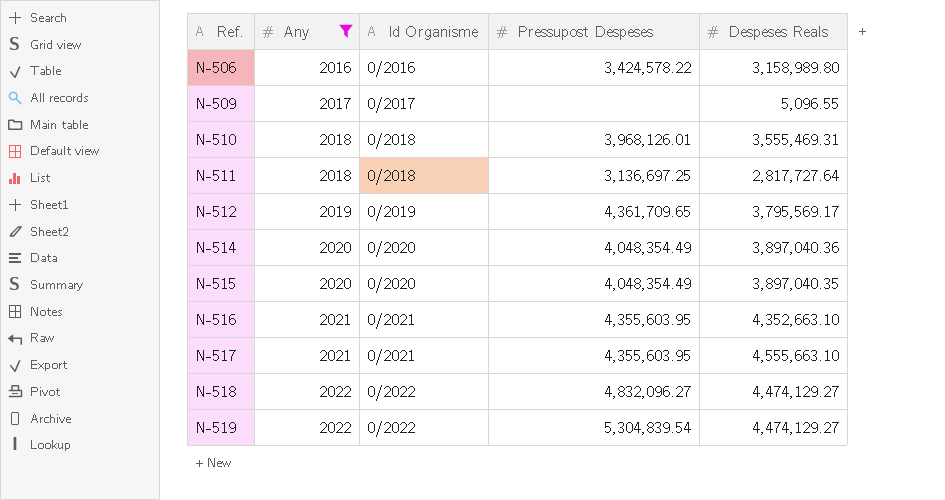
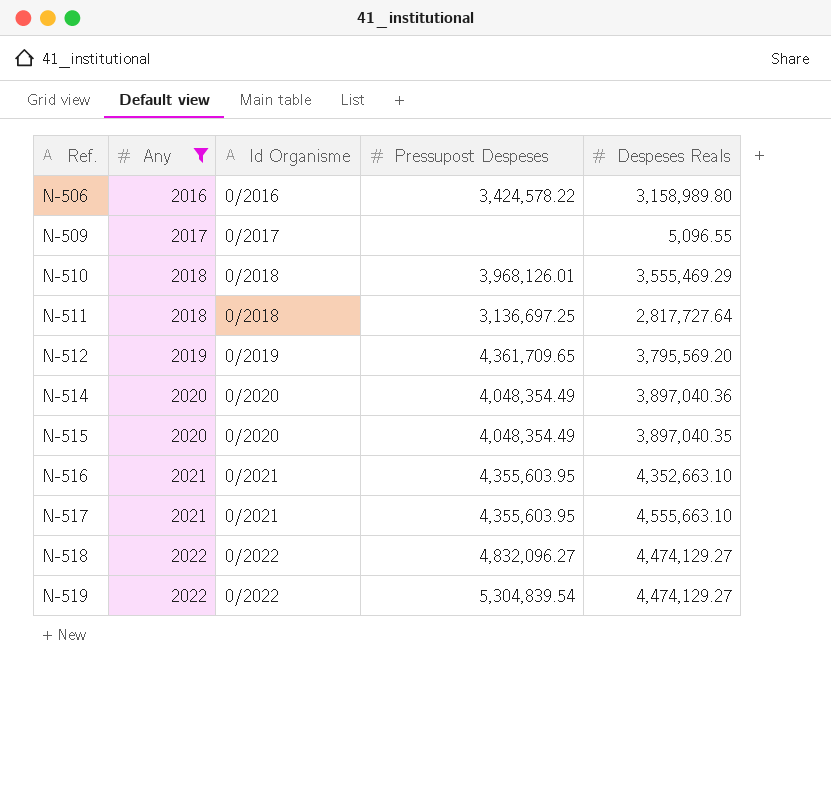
N-510 | Despeses Reals: 3,555,469.31 -> 3,555,469.29
N-512 | Despeses Reals: 3,795,569.17 -> 3,795,569.20

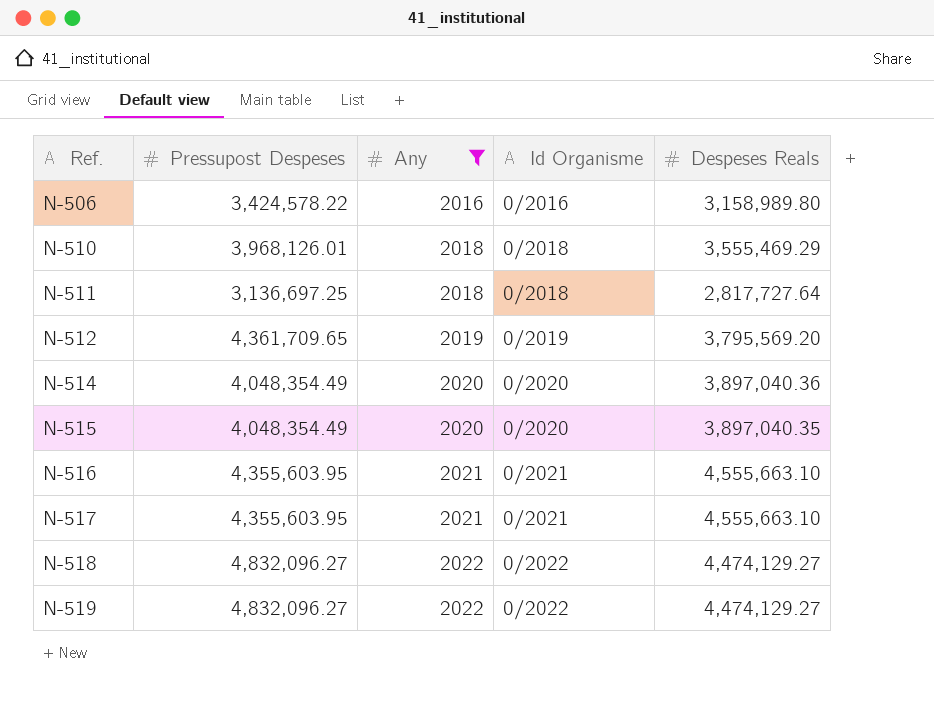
column Pressupost Despeses | position: 4 -> 2
row N-509: 2017 | 0/2017 | none | 5,096.55 -> none
N-516 | Despeses Reals: 4,352,663.10 -> 4,555,663.10
N-519 | Pressupost Despeses: 5,304,839.54 -> 4,832,096.27

